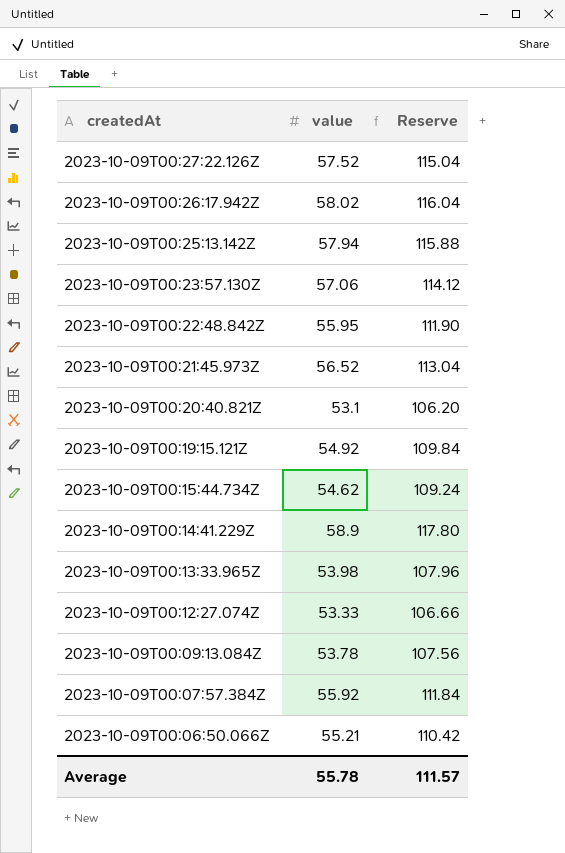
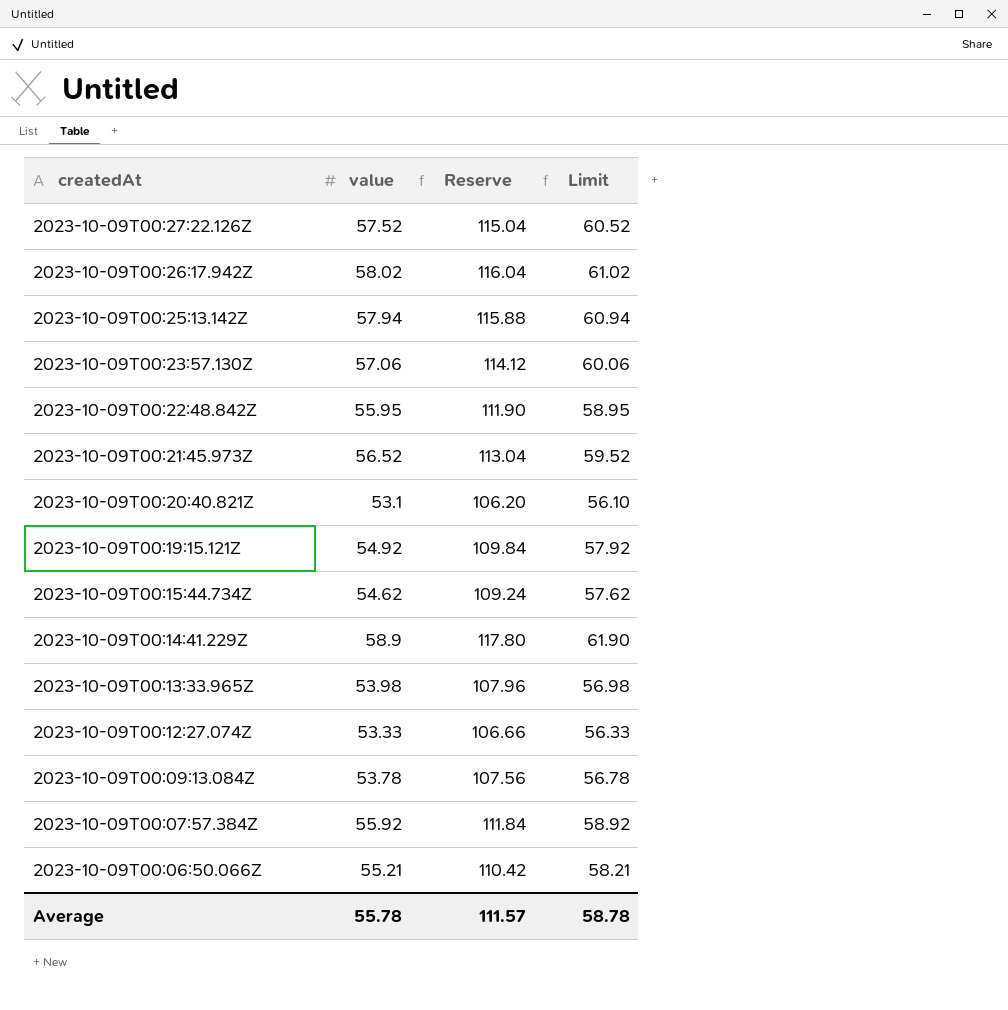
column Limit | formula: none -> [value] + 3

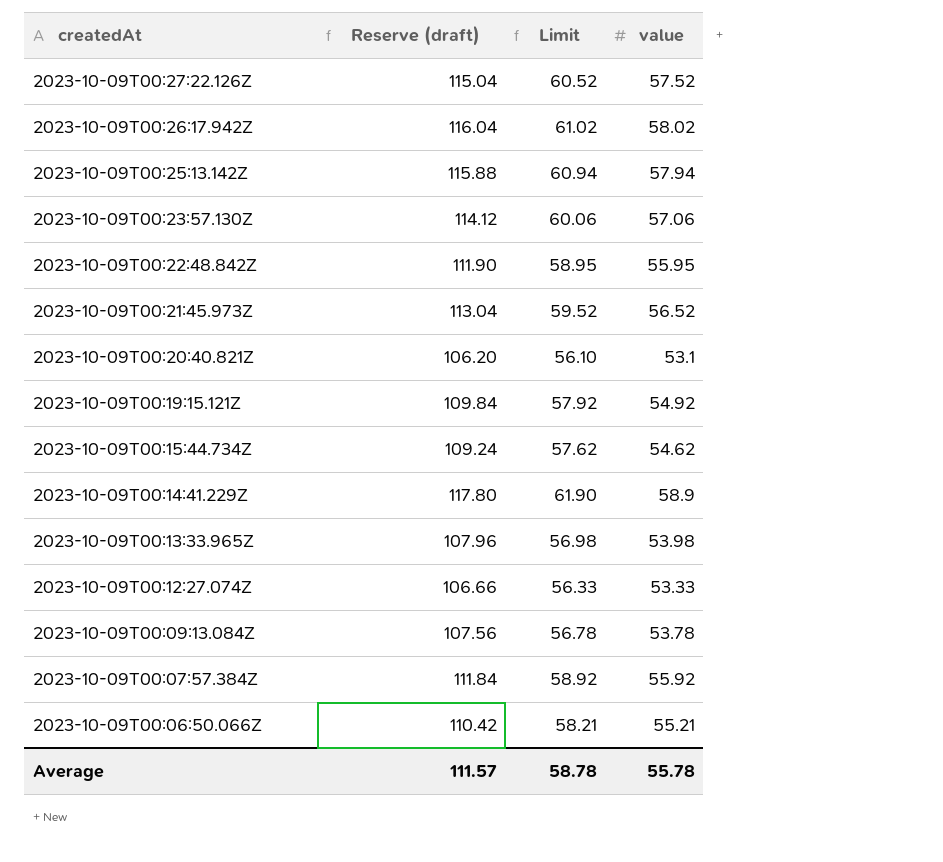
column name: Reserve -> Reserve (draft)
column value | position: 2 -> 4

